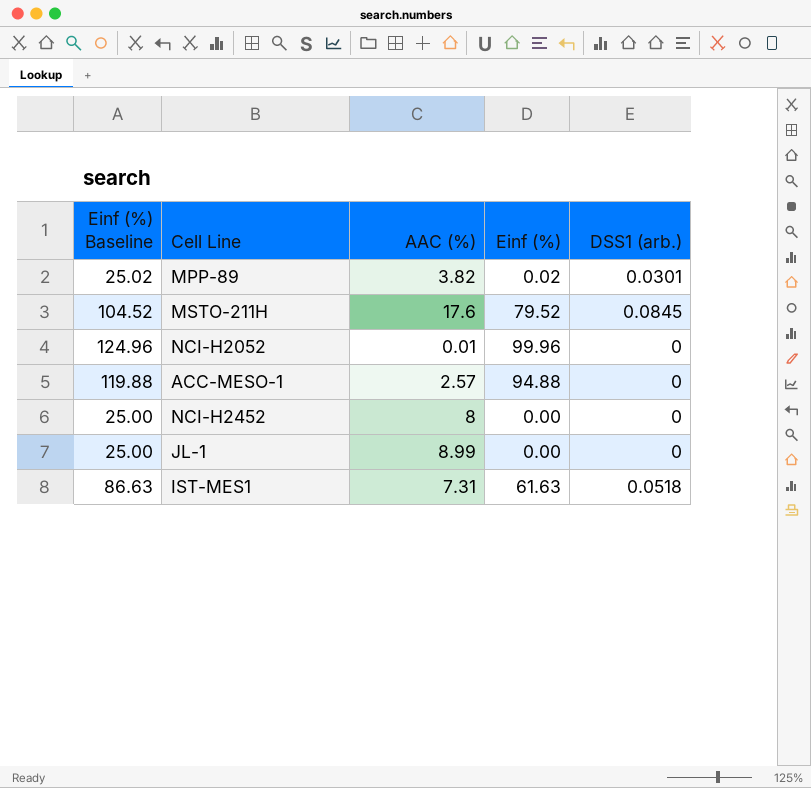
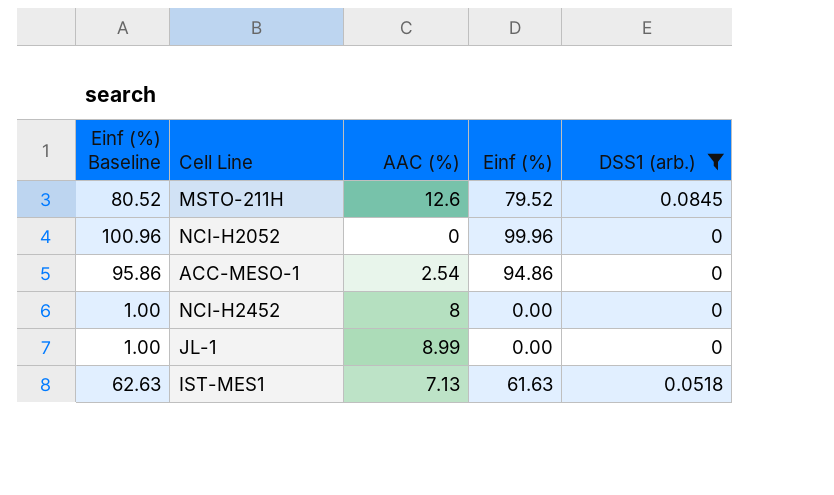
filter: none -> DSS1 (arb.) != 0.0301
column Einf (%) Baseline | formula: [Einf (%)] + 25 -> [Einf (%)] + 1
MSTO-211H | AAC (%): 17.6 -> 12.6
NCI-H2052 | AAC (%): 0.01 -> 0
ACC-MESO-1 | AAC (%): 2.57 -> 2.54
ACC-MESO-1 | Einf (%): 94.88 -> 94.86
IST-MES1 | AAC (%): 7.31 -> 7.13

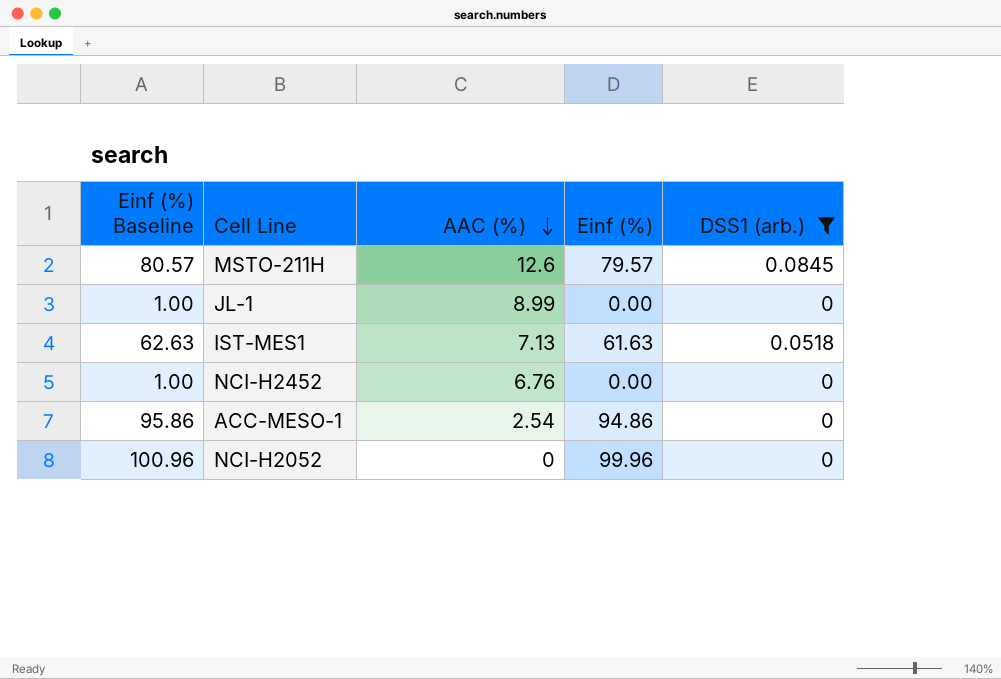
row order: none -> AAC (%) descending
MSTO-211H | Einf (%) Baseline: 80.52 -> 80.57
MSTO-211H | Einf (%): 79.52 -> 79.57
NCI-H2452 | AAC (%): 8 -> 6.76

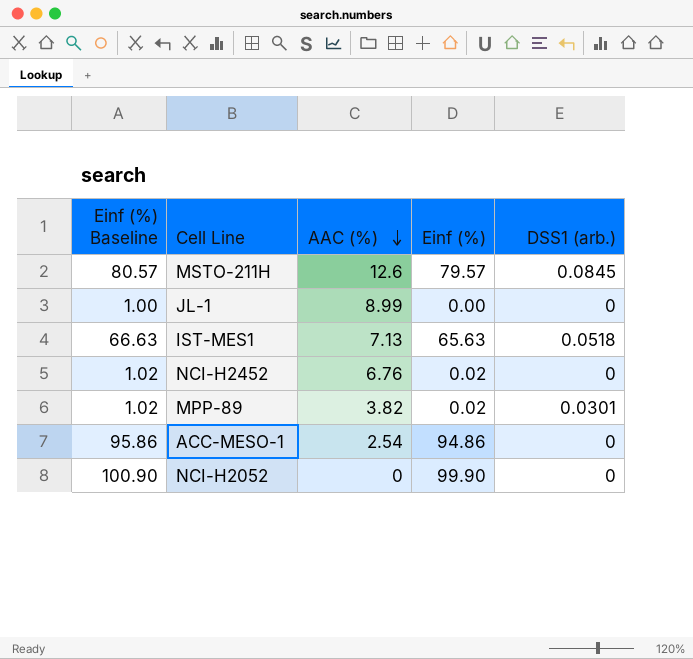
filter: DSS1 (arb.) != 0.0301 -> none
IST-MES1 | Einf (%) Baseline: 62.63 -> 66.63
IST-MES1 | Einf (%): 61.63 -> 65.63
NCI-H2452 | Einf (%) Baseline: 1.00 -> 1.02
NCI-H2452 | Einf (%): 0.00 -> 0.02
NCI-H2052 | Einf (%) Baseline: 100.96 -> 100.90
NCI-H2052 | Einf (%): 99.96 -> 99.90

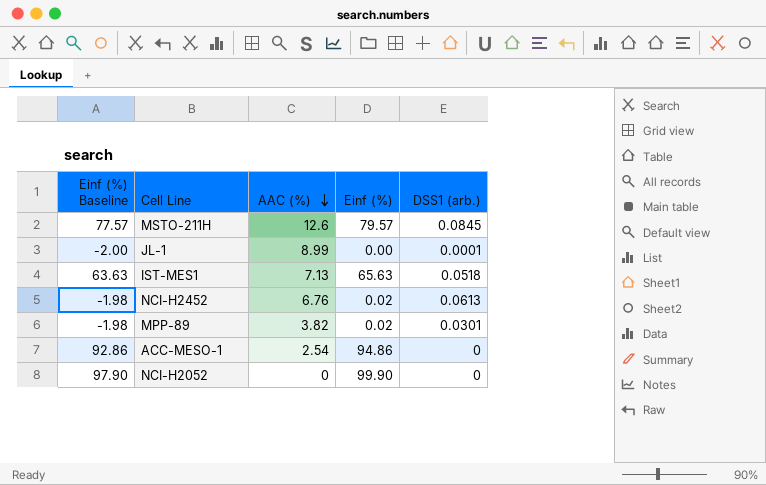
column Einf (%) Baseline | formula: [Einf (%)] + 1 -> [Einf (%)] - 2
JL-1 | DSS1 (arb.): 0 -> 0.0001
NCI-H2452 | DSS1 (arb.): 0 -> 0.0613

